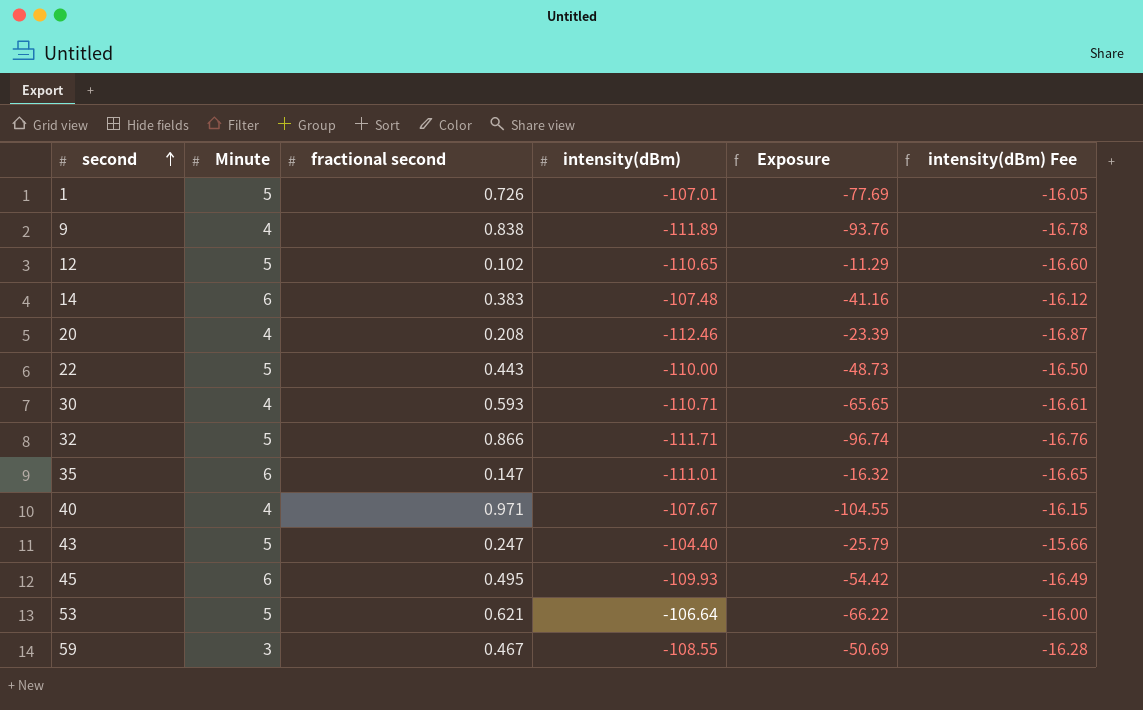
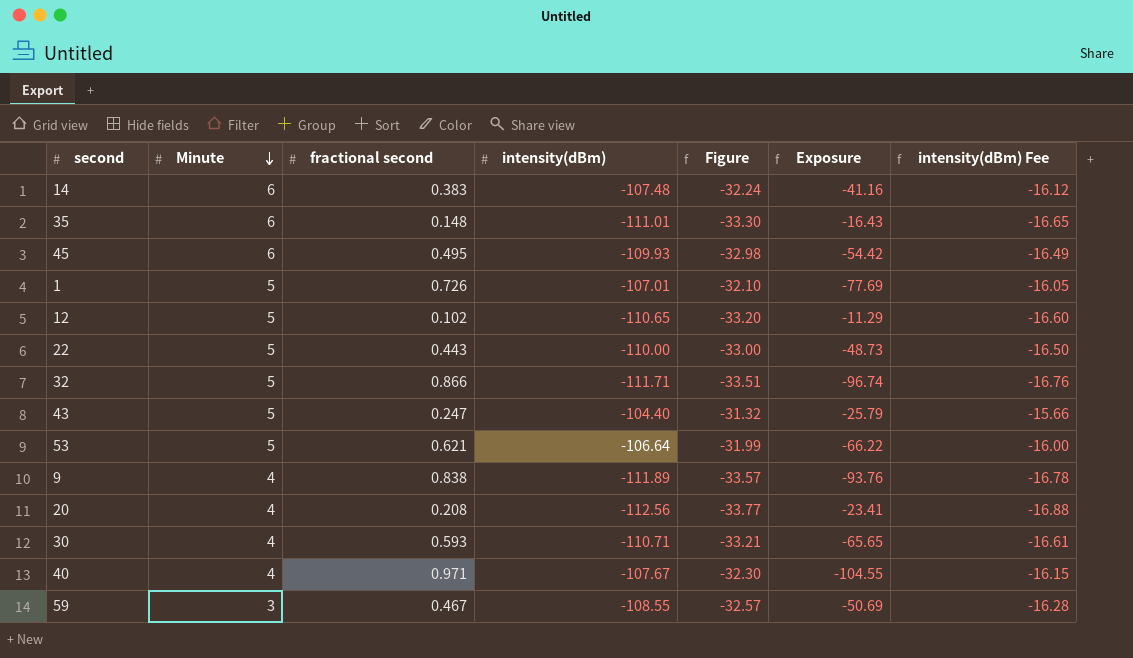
row order: second ascending -> Minute descending
column Figure | formula: none -> [intensity(dBm)] * 0.3
35 | fractional second: 0.147 -> 0.148
35 | Exposure: -16.32 -> -16.43
20 | intensity(dBm): -112.46 -> -112.56
20 | Exposure: -23.39 -> -23.41
20 | intensity(dBm) Fee: -16.87 -> -16.88

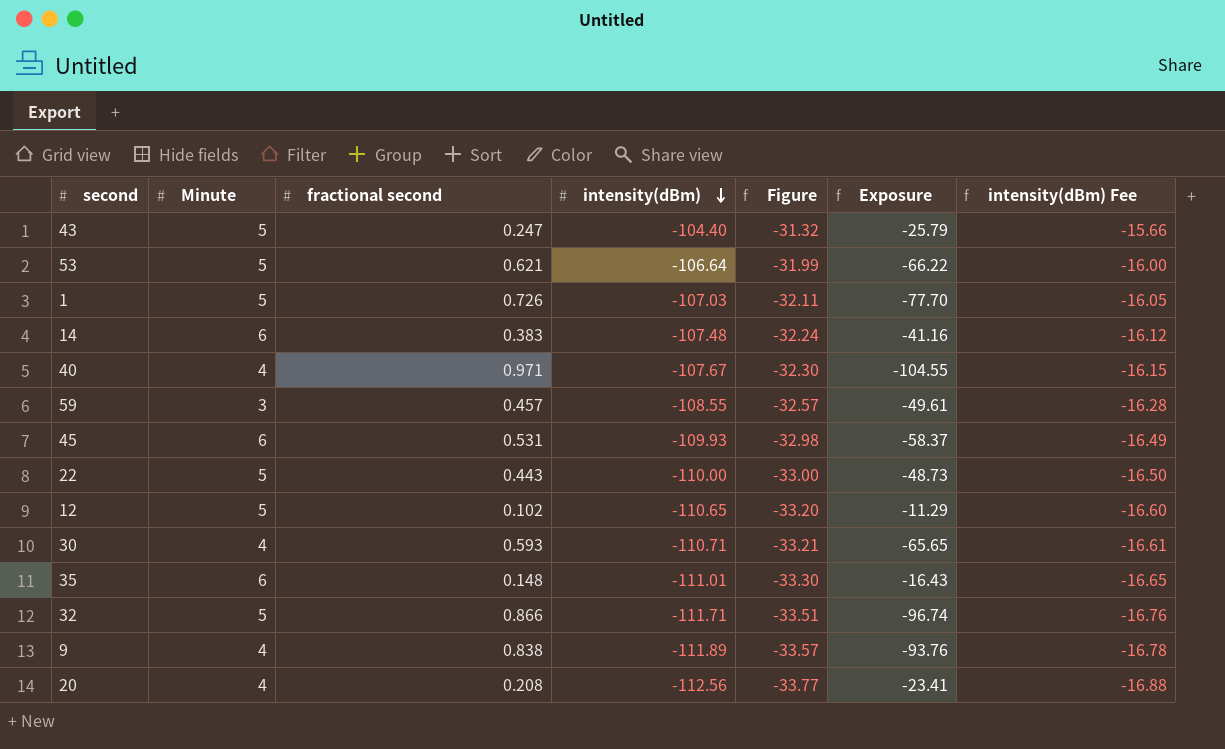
row order: Minute descending -> intensity(dBm) descending
1 | intensity(dBm): -107.01 -> -107.03
1 | Figure: -32.10 -> -32.11
1 | Exposure: -77.69 -> -77.70
59 | fractional second: 0.467 -> 0.457
59 | Exposure: -50.69 -> -49.61
45 | fractional second: 0.495 -> 0.531
45 | Exposure: -54.42 -> -58.37

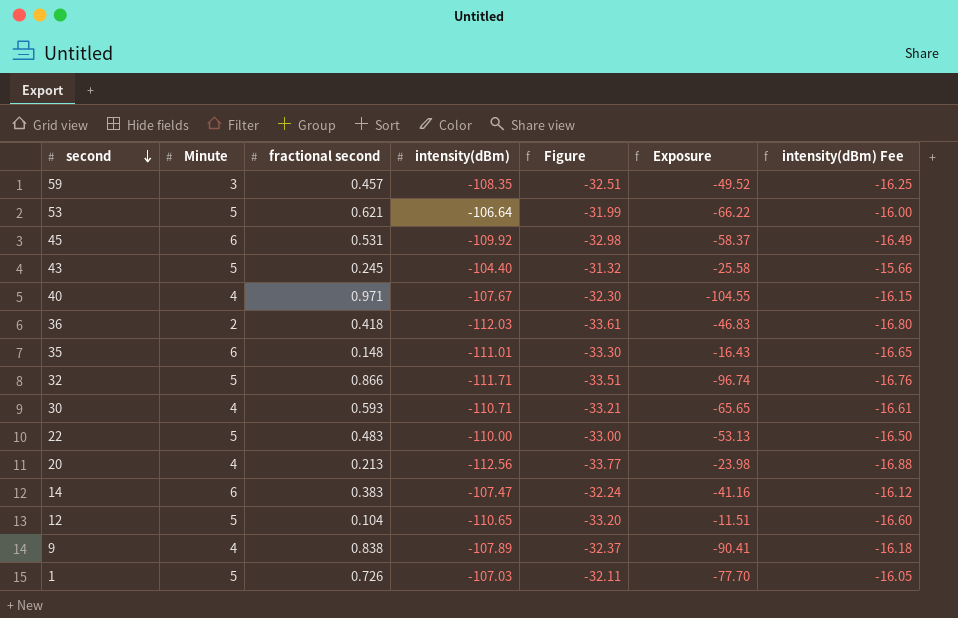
row order: intensity(dBm) descending -> second descending
59 | intensity(dBm): -108.55 -> -108.35
59 | Figure: -32.57 -> -32.51
59 | Exposure: -49.61 -> -49.52
59 | intensity(dBm) Fee: -16.28 -> -16.25
45 | intensity(dBm): -109.93 -> -109.92
43 | fractional second: 0.247 -> 0.245
43 | Exposure: -25.79 -> -25.58
row 36: none -> 2 | 0.418 | -112.03 | -33.61 | -46.83 | -16.80
22 | fractional second: 0.443 -> 0.483
22 | Exposure: -48.73 -> -53.13
20 | fractional second: 0.208 -> 0.213
20 | Exposure: -23.41 -> -23.98
14 | intensity(dBm): -107.48 -> -107.47
12 | fractional second: 0.102 -> 0.104
12 | Exposure: -11.29 -> -11.51
9 | intensity(dBm): -111.89 -> -107.89
9 | Figure: -33.57 -> -32.37
9 | Exposure: -93.76 -> -90.41
9 | intensity(dBm) Fee: -16.78 -> -16.18

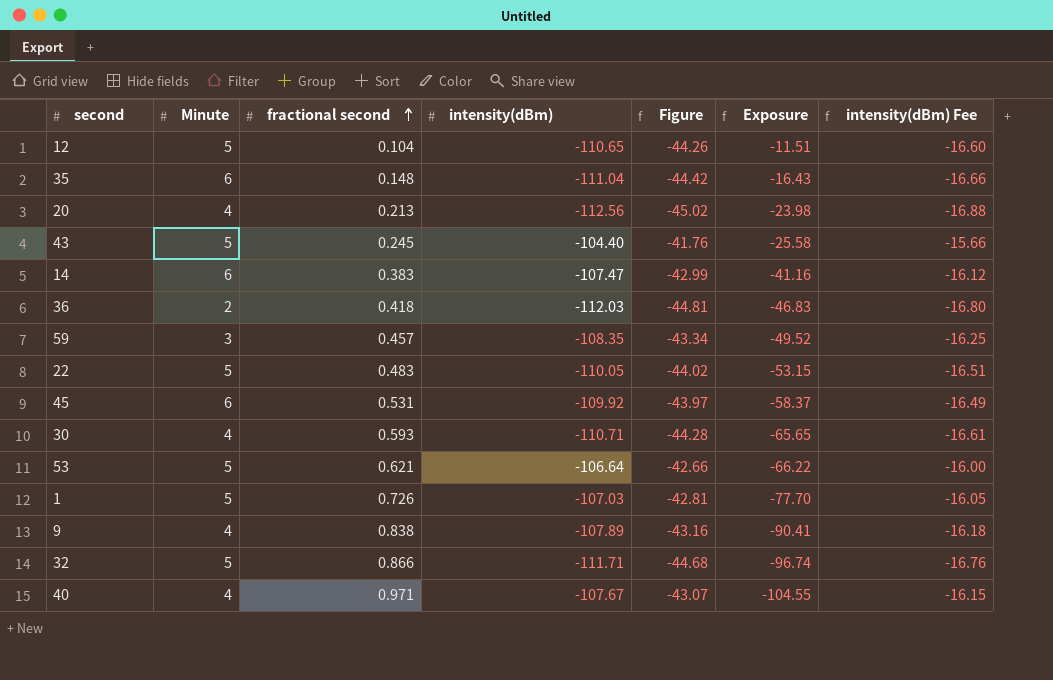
row order: second descending -> fractional second ascending
column Figure | formula: [intensity(dBm)] * 0.3 -> [intensity(dBm)] * 0.4
35 | intensity(dBm): -111.01 -> -111.04
35 | intensity(dBm) Fee: -16.65 -> -16.66
22 | intensity(dBm): -110.00 -> -110.05
22 | Exposure: -53.13 -> -53.15
22 | intensity(dBm) Fee: -16.50 -> -16.51

